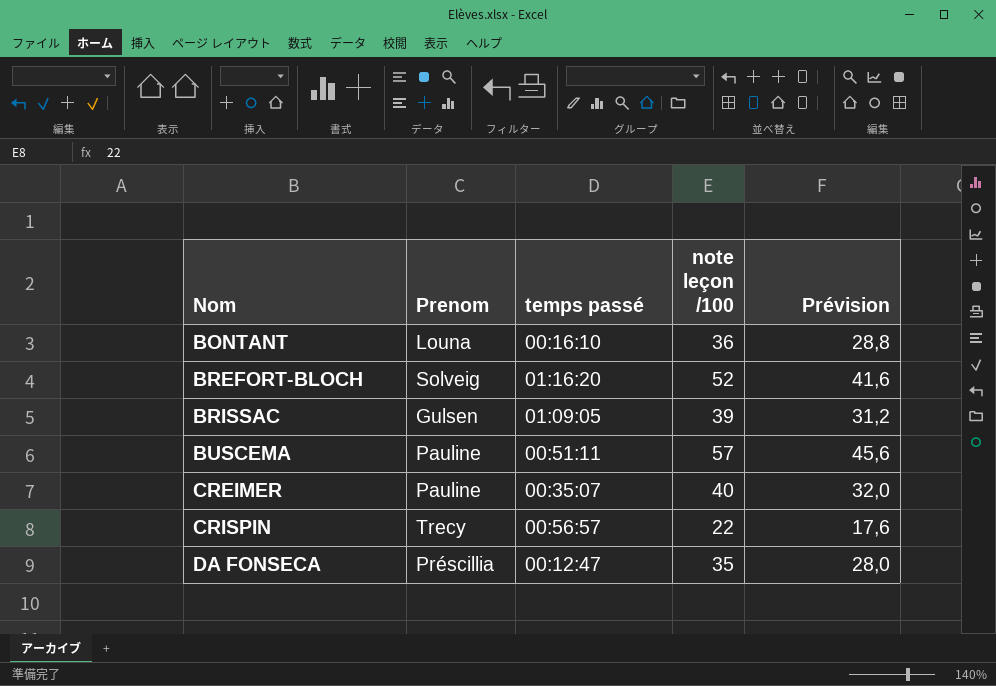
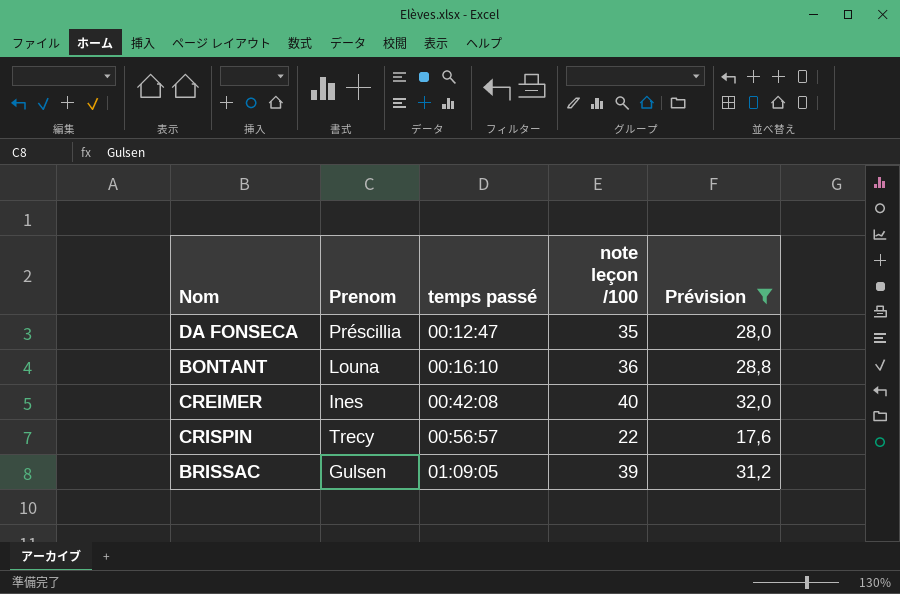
filter: none -> Prévision <= 32,0
row order: Nom ascending -> temps passé ascending
CREIMER | Prenom: Pauline -> Ines
CREIMER | temps passé: 00:35:07 -> 00:42:08

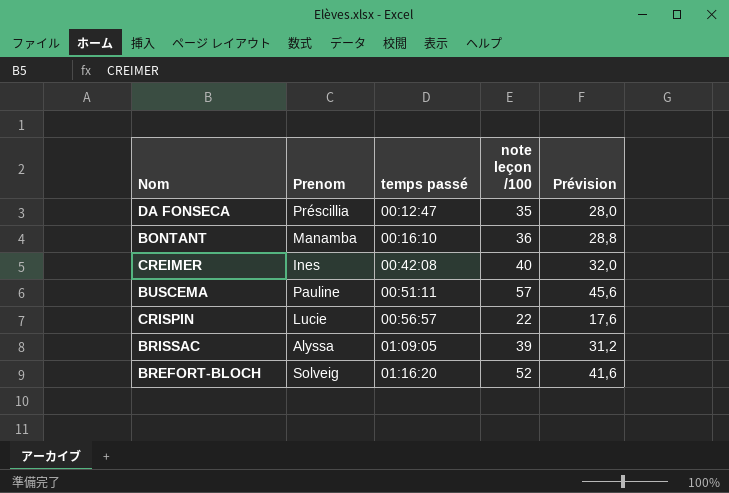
filter: Prévision <= 32,0 -> none
BONTANT | Prenom: Louna -> Manamba
CRISPIN | Prenom: Trecy -> Lucie
BRISSAC | Prenom: Gulsen -> Alyssa

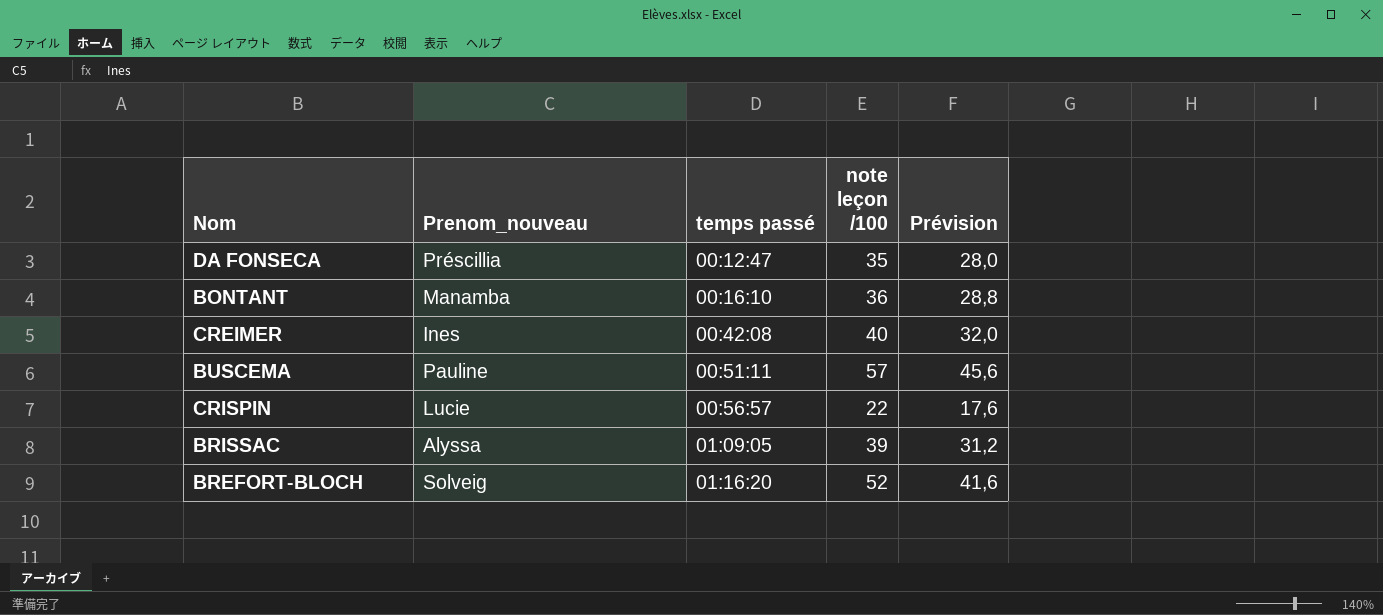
column name: Prenom -> Prenom_nouveau

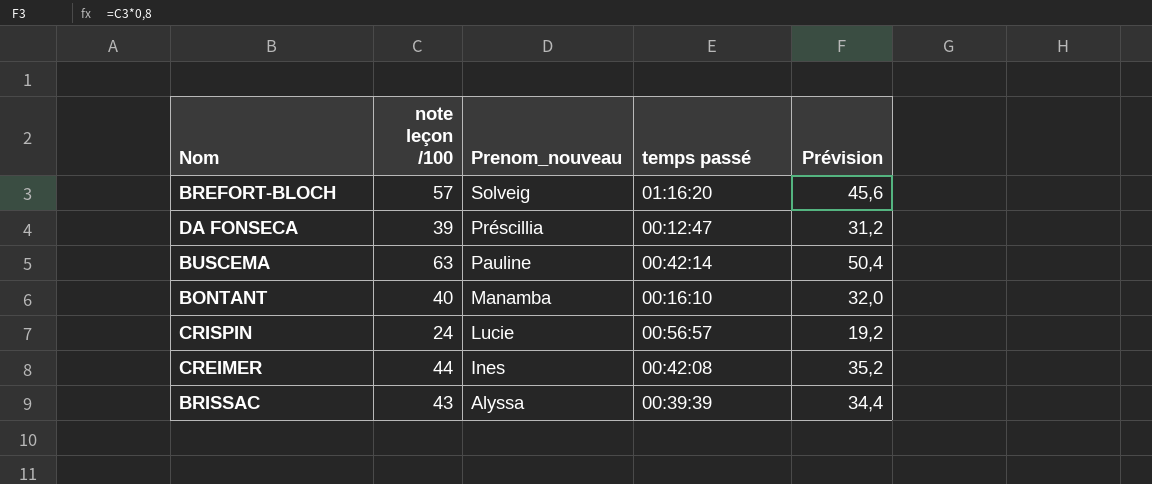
row order: temps passé ascending -> Prenom_nouveau descending
column note leçon /100 | position: 4 -> 2
BREFORT-BLOCH | note leçon /100: 52 -> 57
BREFORT-BLOCH | Prévision: 41,6 -> 45,6
DA FONSECA | note leçon /100: 35 -> 39
DA FONSECA | Prévision: 28,0 -> 31,2
BUSCEMA | note leçon /100: 57 -> 63
BUSCEMA | temps passé: 00:51:11 -> 00:42:14
BUSCEMA | Prévision: 45,6 -> 50,4
BONTANT | note leçon /100: 36 -> 40
BONTANT | Prévision: 28,8 -> 32,0
CRISPIN | note leçon /100: 22 -> 24
CRISPIN | Prévision: 17,6 -> 19,2
CREIMER | note leçon /100: 40 -> 44
CREIMER | Prévision: 32,0 -> 35,2
BRISSAC | note leçon /100: 39 -> 43
BRISSAC | temps passé: 01:09:05 -> 00:39:39
BRISSAC | Prévision: 31,2 -> 34,4

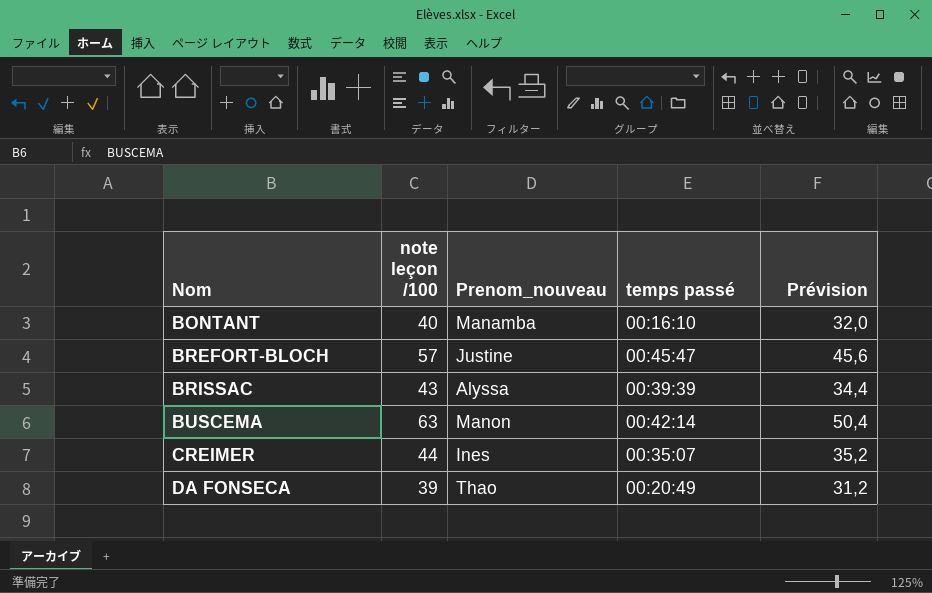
row order: Prenom_nouveau descending -> Nom ascending
row CRISPIN: 24 | Lucie | 00:56:57 | 19,2 -> none
BREFORT-BLOCH | Prenom_nouveau: Solveig -> Justine
BREFORT-BLOCH | temps passé: 01:16:20 -> 00:45:47
BUSCEMA | Prenom_nouveau: Pauline -> Manon
CREIMER | temps passé: 00:42:08 -> 00:35:07
DA FONSECA | Prenom_nouveau: Préscillia -> Thao
DA FONSECA | temps passé: 00:12:47 -> 00:20:49

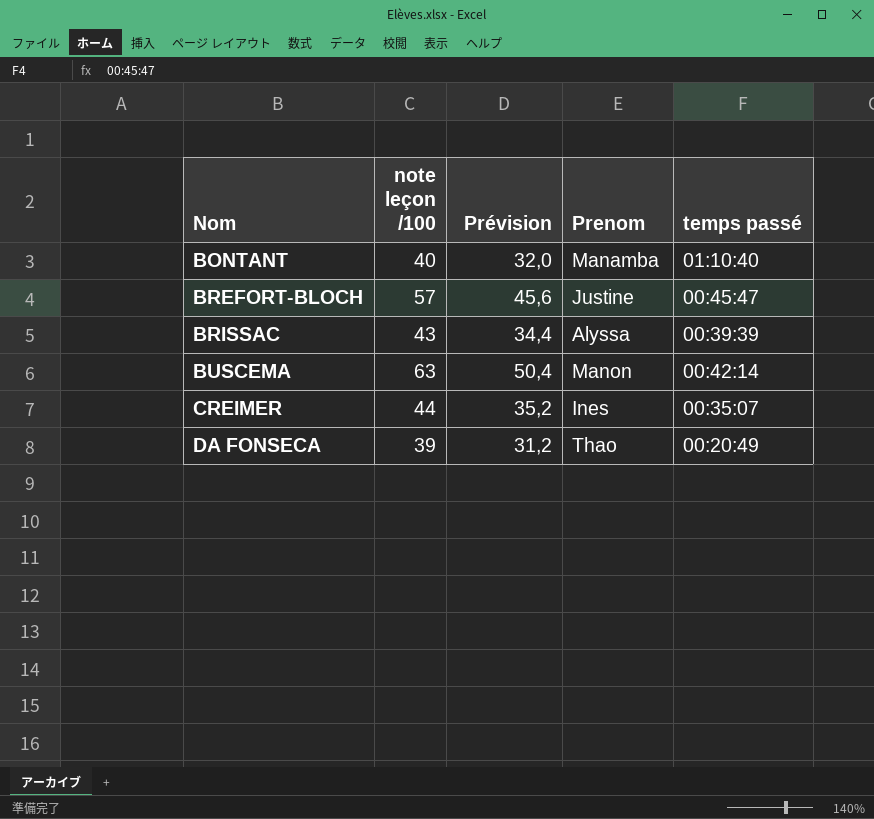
column Prévision | position: 5 -> 3
column name: Prenom_nouveau -> Prenom
BONTANT | temps passé: 00:16:10 -> 01:10:40

